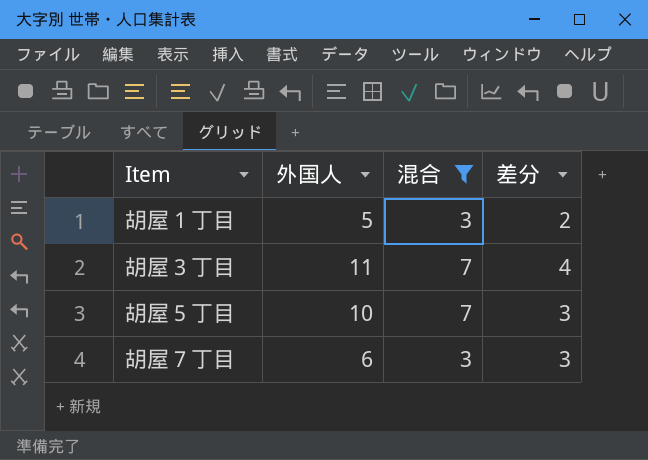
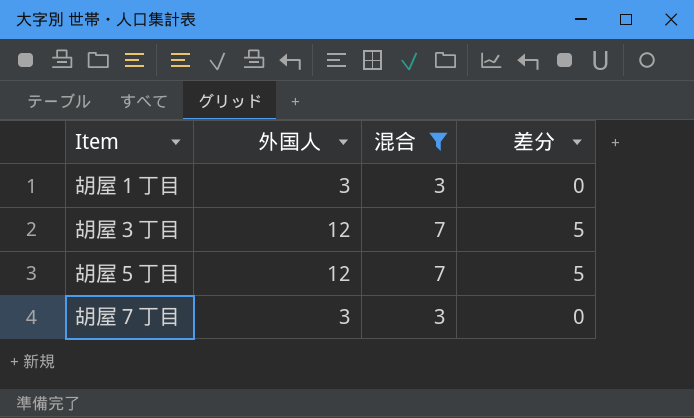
胡屋１丁目 | 外国人: 5 -> 3
胡屋１丁目 | 差分: 2 -> 0
胡屋３丁目 | 外国人: 11 -> 12
胡屋３丁目 | 差分: 4 -> 5
胡屋５丁目 | 外国人: 10 -> 12
胡屋５丁目 | 差分: 3 -> 5
胡屋７丁目 | 外国人: 6 -> 3
胡屋７丁目 | 差分: 3 -> 0

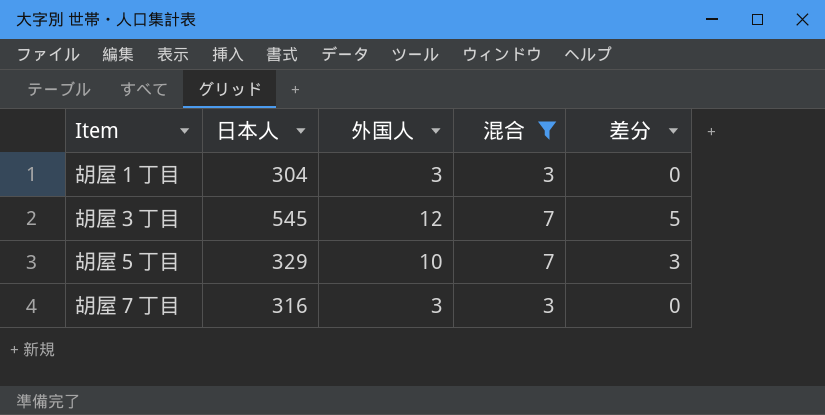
column 日本人 | position: none -> 2
胡屋５丁目 | 外国人: 12 -> 10
胡屋５丁目 | 差分: 5 -> 3

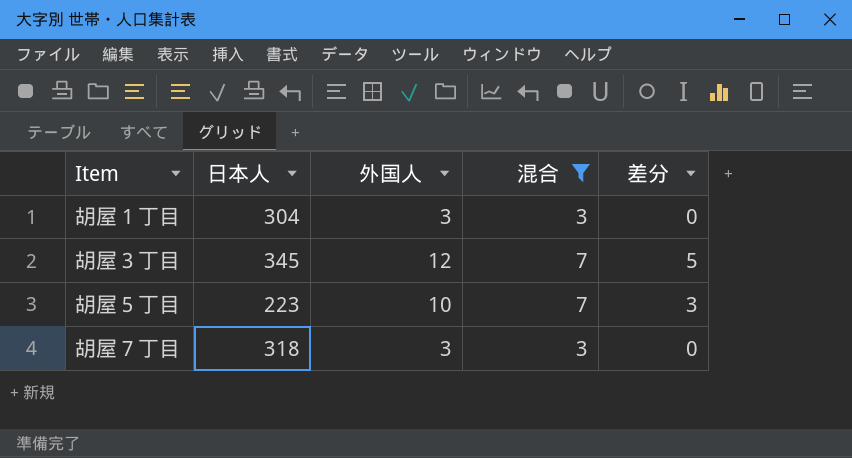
胡屋３丁目 | 日本人: 545 -> 345
胡屋５丁目 | 日本人: 329 -> 223
胡屋７丁目 | 日本人: 316 -> 318

